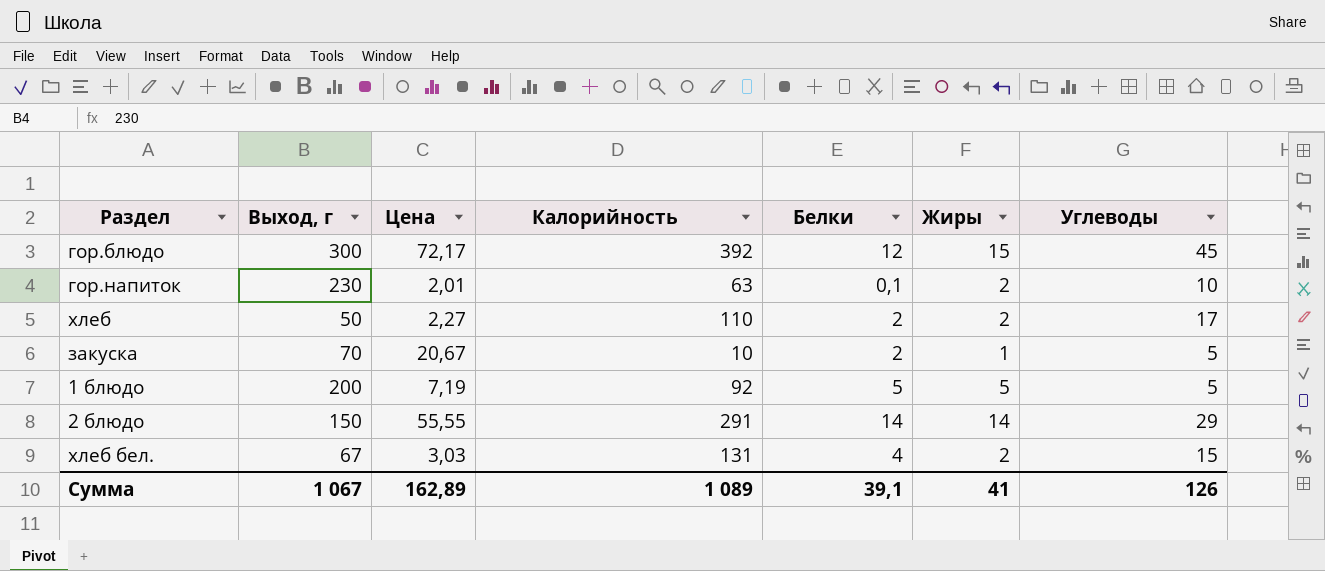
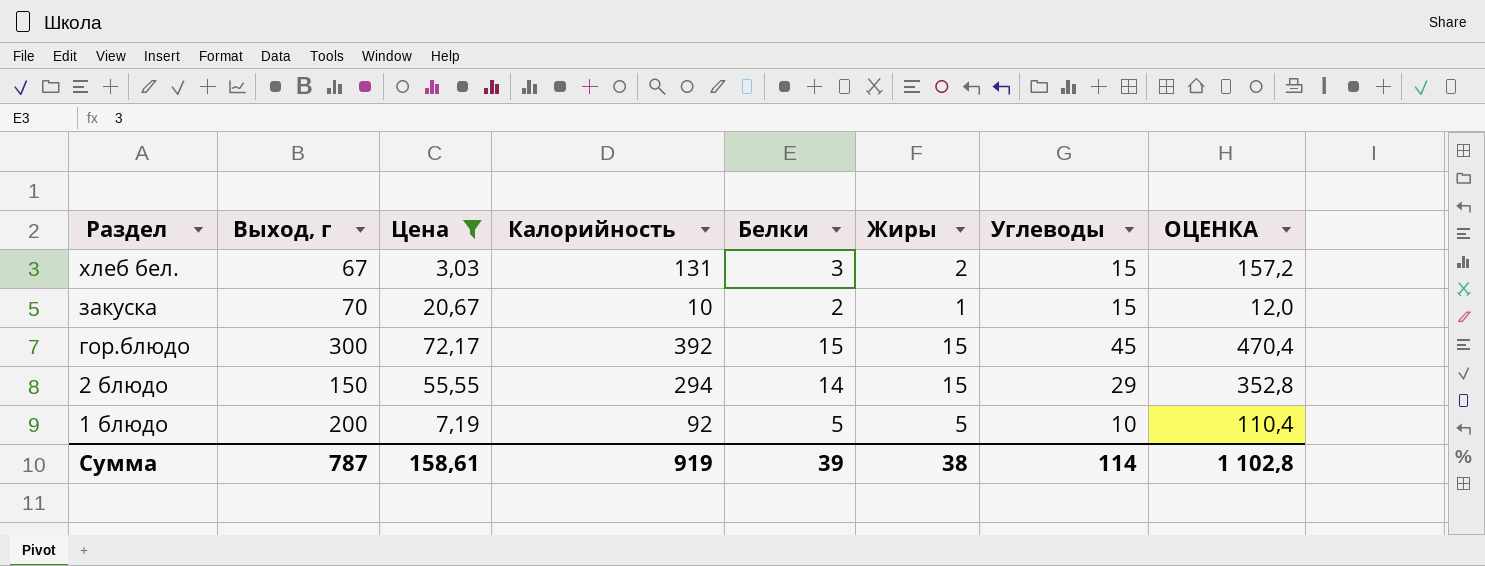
filter: none -> Цена >= 3,03
row order: none -> Раздел descending
column ОЦЕНКА | formula: none -> [Калорийность] * 1,2
хлеб бел. | Белки: 4 -> 3
закуска | Углеводы: 5 -> 15
гор.блюдо | Белки: 12 -> 15
2 блюдо | Калорийность: 291 -> 294
2 блюдо | Жиры: 14 -> 15
1 блюдо | Углеводы: 5 -> 10
Сумма | Выход, г: 1 067 -> 787
Сумма | Цена: 162,89 -> 158,61
Сумма | Калорийность: 1 089 -> 919
Сумма | Белки: 39,1 -> 39
Сумма | Жиры: 41 -> 38
Сумма | Углеводы: 126 -> 114

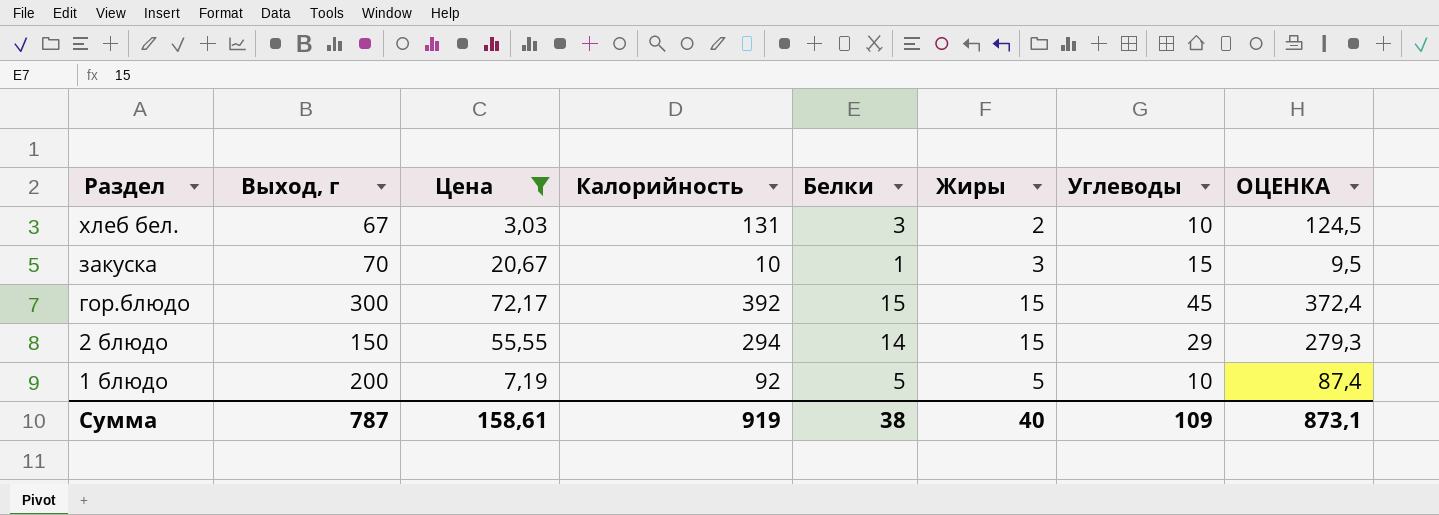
column ОЦЕНКА | formula: [Калорийность] * 1,2 -> [Калорийность] * 0,95
хлеб бел. | Углеводы: 15 -> 10
закуска | Белки: 2 -> 1
закуска | Жиры: 1 -> 3
Сумма | Белки: 39 -> 38
Сумма | Жиры: 38 -> 40
Сумма | Углеводы: 114 -> 109
Сумма | ОЦЕНКА: 1 102,8 -> 873,1

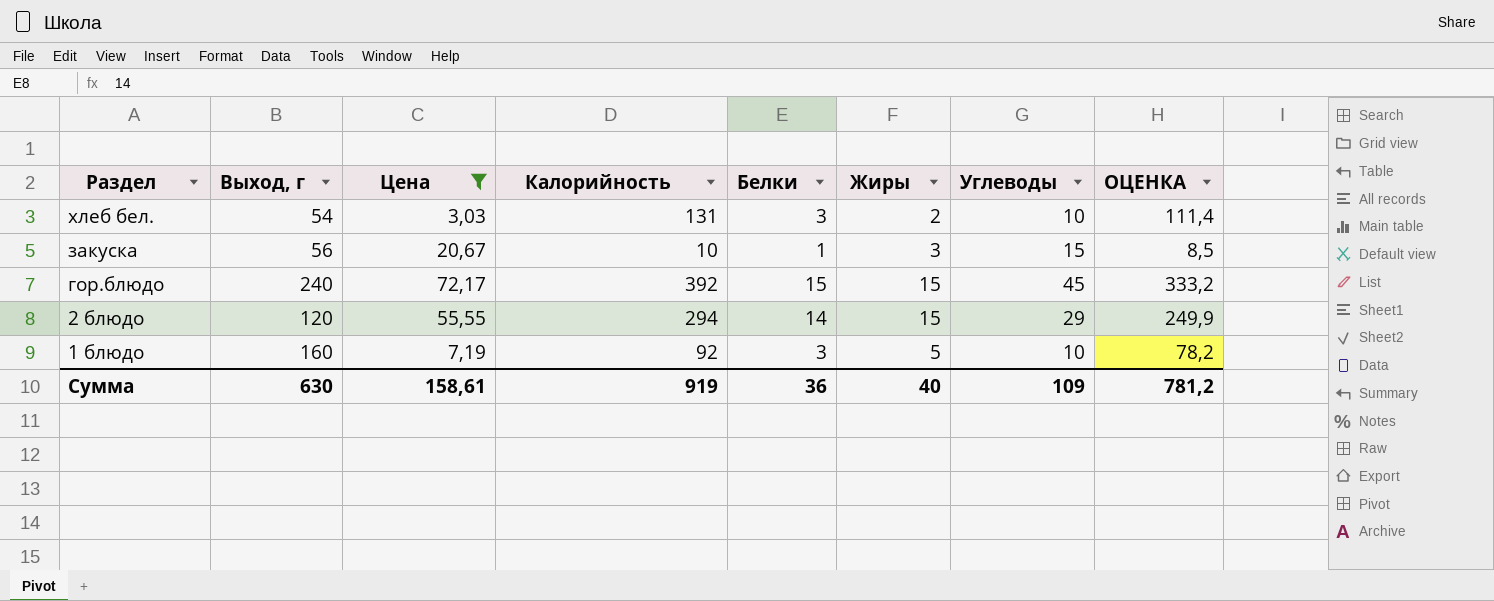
column ОЦЕНКА | formula: [Калорийность] * 0,95 -> [Калорийность] * 0,85
хлеб бел. | Выход, г: 67 -> 54
закуска | Выход, г: 70 -> 56
гор.блюдо | Выход, г: 300 -> 240
2 блюдо | Выход, г: 150 -> 120
1 блюдо | Выход, г: 200 -> 160
1 блюдо | Белки: 5 -> 3
Сумма | Выход, г: 787 -> 630
Сумма | Белки: 38 -> 36
Сумма | ОЦЕНКА: 873,1 -> 781,2

